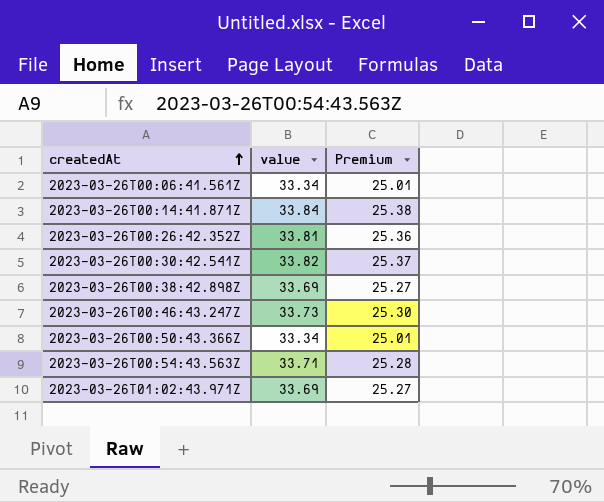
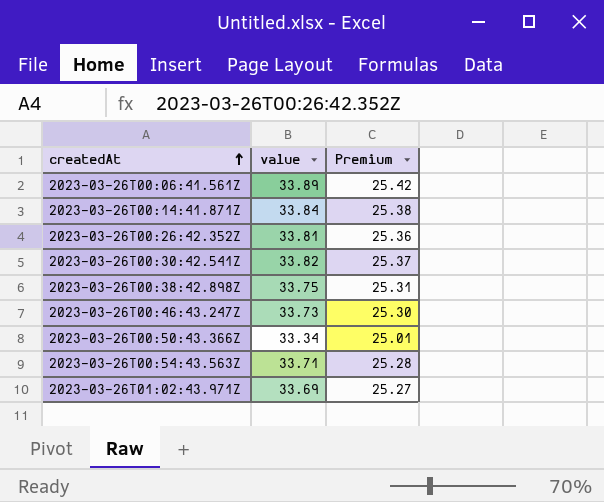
2023-03-26T00:06:41.561Z | value: 33.34 -> 33.89
2023-03-26T00:06:41.561Z | Premium: 25.01 -> 25.42
2023-03-26T00:38:42.898Z | value: 33.69 -> 33.75
2023-03-26T00:38:42.898Z | Premium: 25.27 -> 25.31

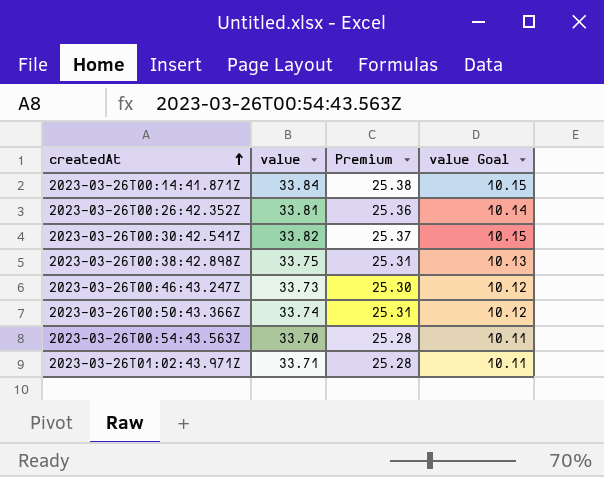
column value Goal | formula: none -> [value] * 0.3
row 2023-03-26T00:06:41.561Z: 33.89 | 25.42 -> none
2023-03-26T00:50:43.366Z | value: 33.34 -> 33.74
2023-03-26T00:50:43.366Z | Premium: 25.01 -> 25.31
2023-03-26T00:54:43.563Z | value: 33.71 -> 33.70
2023-03-26T01:02:43.971Z | value: 33.69 -> 33.71
2023-03-26T01:02:43.971Z | Premium: 25.27 -> 25.28

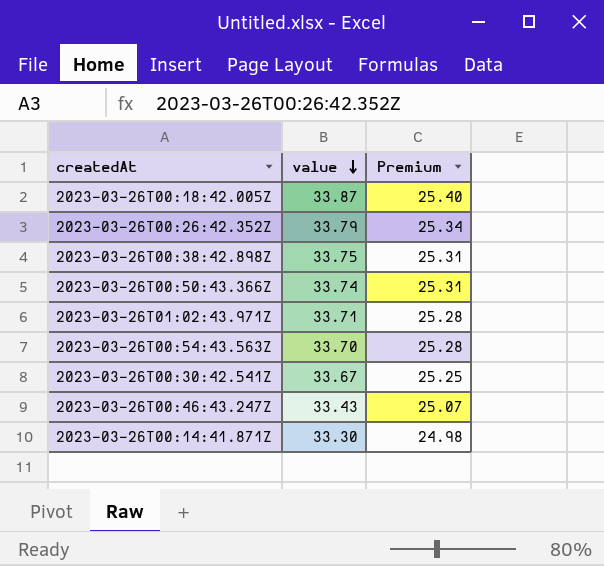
row order: createdAt ascending -> value descending
column value Goal | formula: [value] * 0.3 -> none
row 2023-03-26T00:18:42.005Z: none -> 33.87 | 25.40
2023-03-26T00:26:42.352Z | value: 33.81 -> 33.79
2023-03-26T00:26:42.352Z | Premium: 25.36 -> 25.34
2023-03-26T00:30:42.541Z | value: 33.82 -> 33.67
2023-03-26T00:30:42.541Z | Premium: 25.37 -> 25.25
2023-03-26T00:46:43.247Z | value: 33.73 -> 33.43
2023-03-26T00:46:43.247Z | Premium: 25.30 -> 25.07
2023-03-26T00:14:41.871Z | value: 33.84 -> 33.30
2023-03-26T00:14:41.871Z | Premium: 25.38 -> 24.98

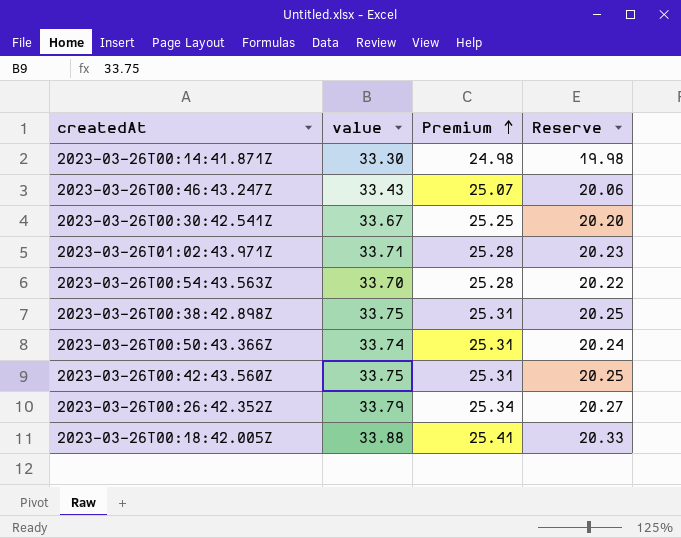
row order: value descending -> Premium ascending
column Reserve | formula: none -> [value] * 0.6
row 2023-03-26T00:42:43.560Z: none -> 33.75 | 25.31 | 20.25
2023-03-26T00:18:42.005Z | value: 33.87 -> 33.88
2023-03-26T00:18:42.005Z | Premium: 25.40 -> 25.41

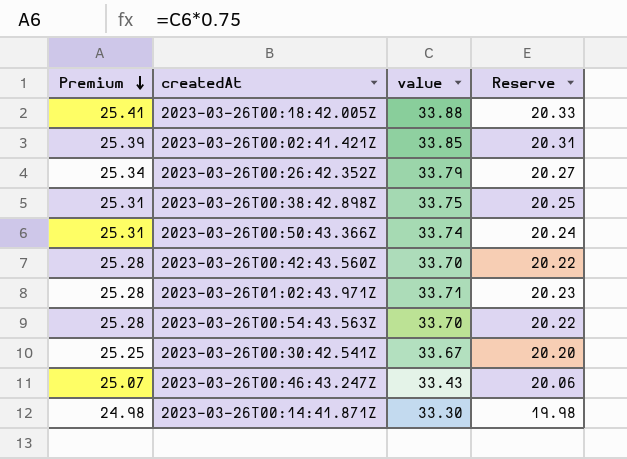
row order: Premium ascending -> Premium descending
column Premium | position: 3 -> 1
row 2023-03-26T00:02:41.421Z: none -> 25.39 | 33.85 | 20.31
2023-03-26T00:42:43.560Z | Premium: 25.31 -> 25.28
2023-03-26T00:42:43.560Z | value: 33.75 -> 33.70
2023-03-26T00:42:43.560Z | Reserve: 20.25 -> 20.22

